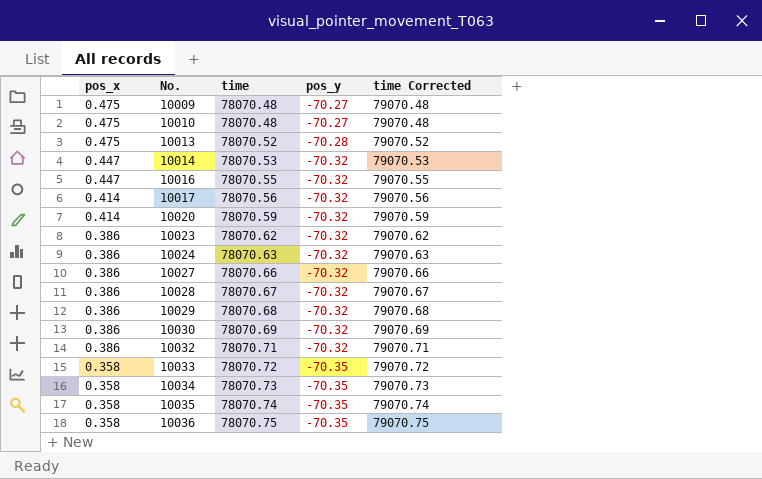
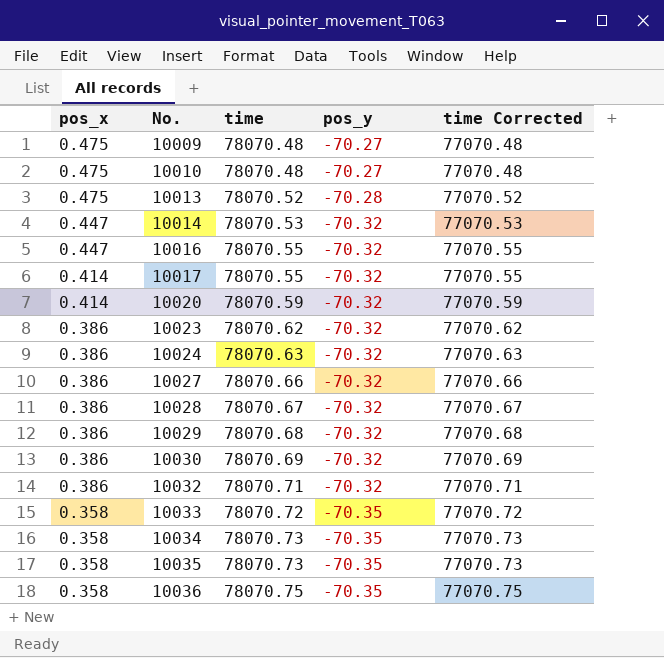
column time Corrected | formula: [time] + 1000 -> [time] - 1000
10017 | time: 78070.56 -> 78070.55
10035 | time: 78070.74 -> 78070.73

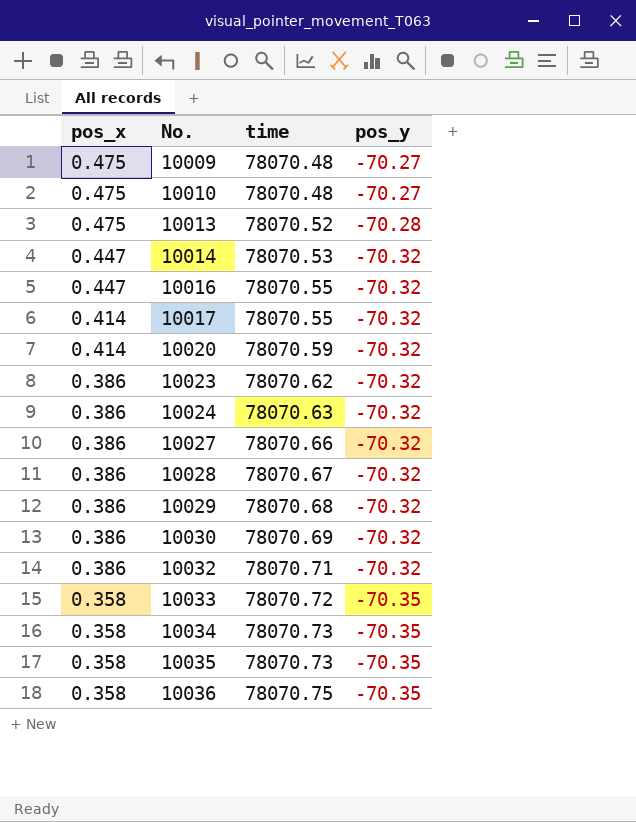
column time Corrected | formula: [time] - 1000 -> none

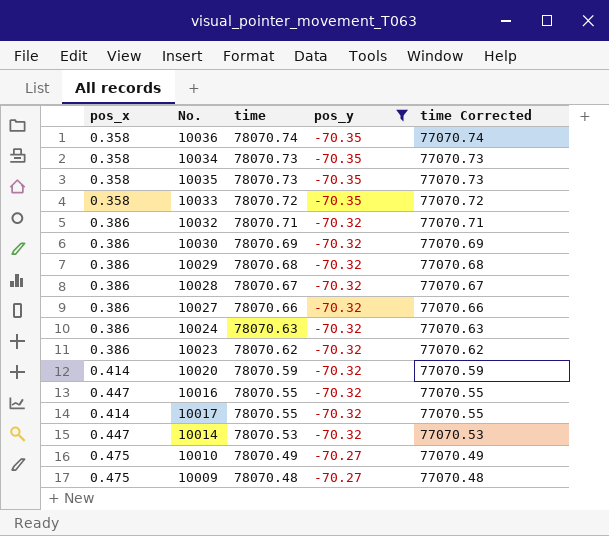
filter: none -> pos_y != -70.28
row order: pos_x descending -> time descending
column time Corrected | formula: none -> [time] - 1000
10036 | time: 78070.75 -> 78070.74
10010 | time: 78070.48 -> 78070.49

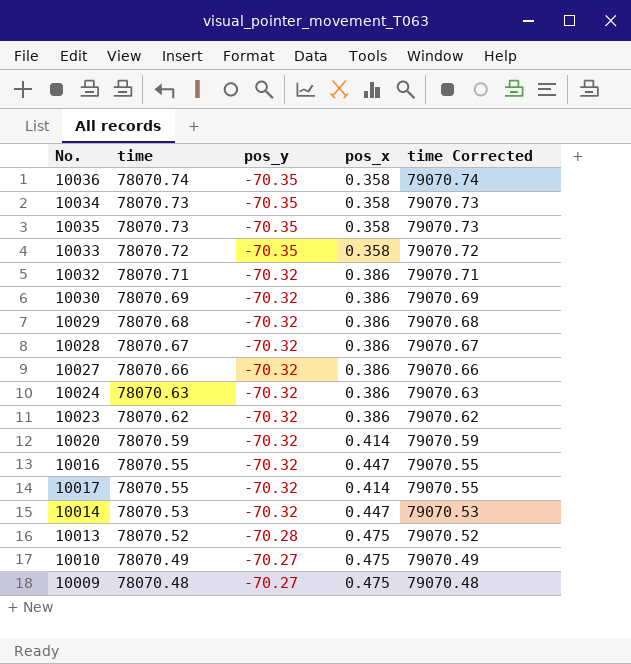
filter: pos_y != -70.28 -> none
column pos_x | position: 1 -> 4
column time Corrected | formula: [time] - 1000 -> [time] + 1000

